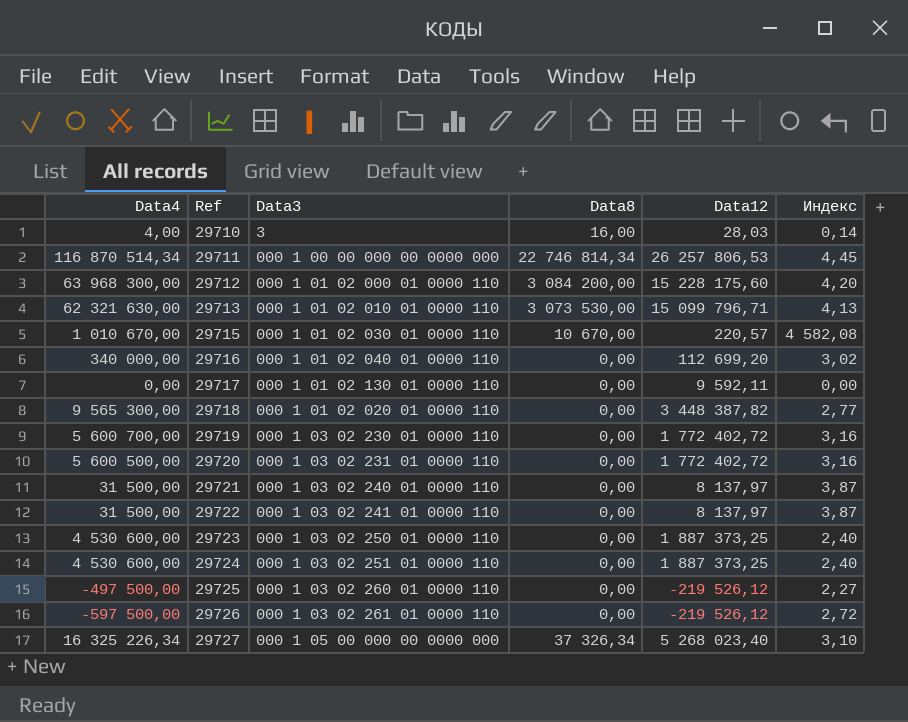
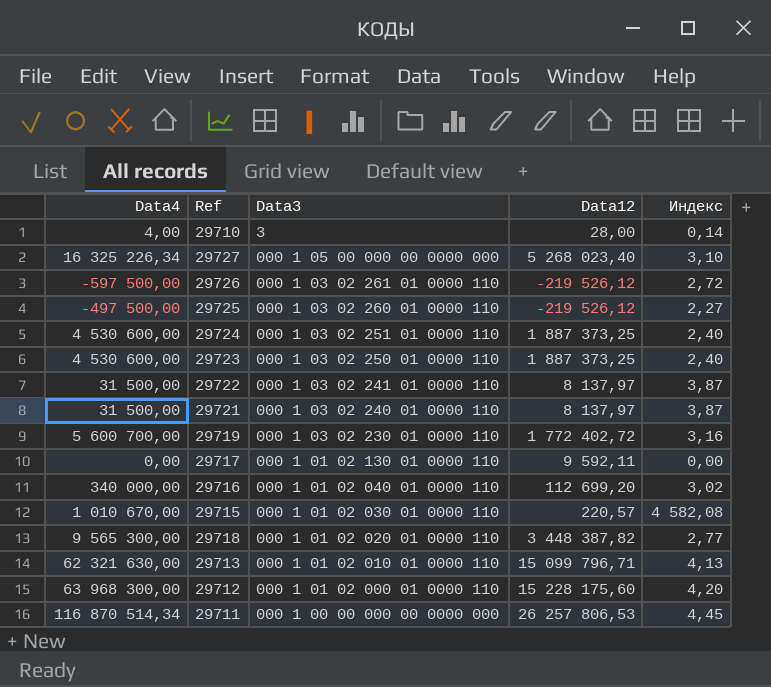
row order: Ref ascending -> Data3 descending
column Data8 | position: 4 -> none
row 29720: 5 600 500,00 | 000 1 03 02 231 01 0000 110 | 0,00 | 1 772 402,72 | 3,16 -> none
29710 | Data12: 28,03 -> 28,00

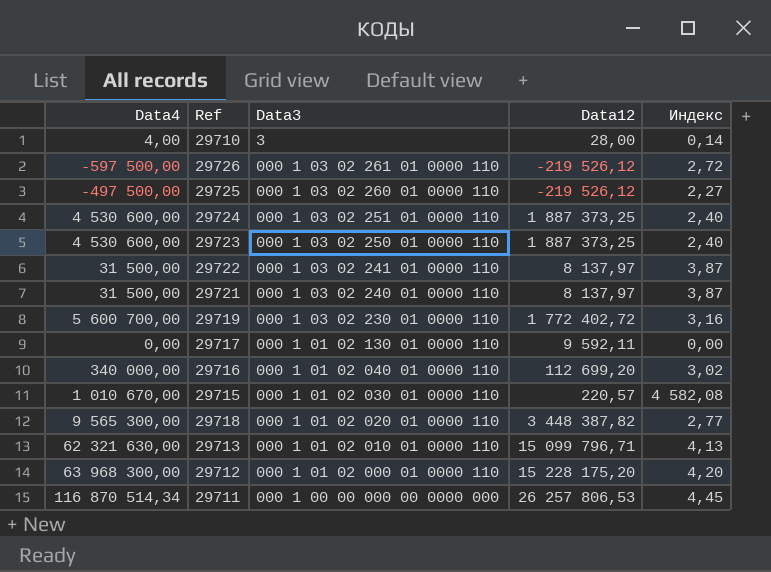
row 29727: 16 325 226,34 | 000 1 05 00 000 00 0000 000 | 5 268 023,40 | 3,10 -> none
29712 | Data12: 15 228 175,60 -> 15 228 175,20

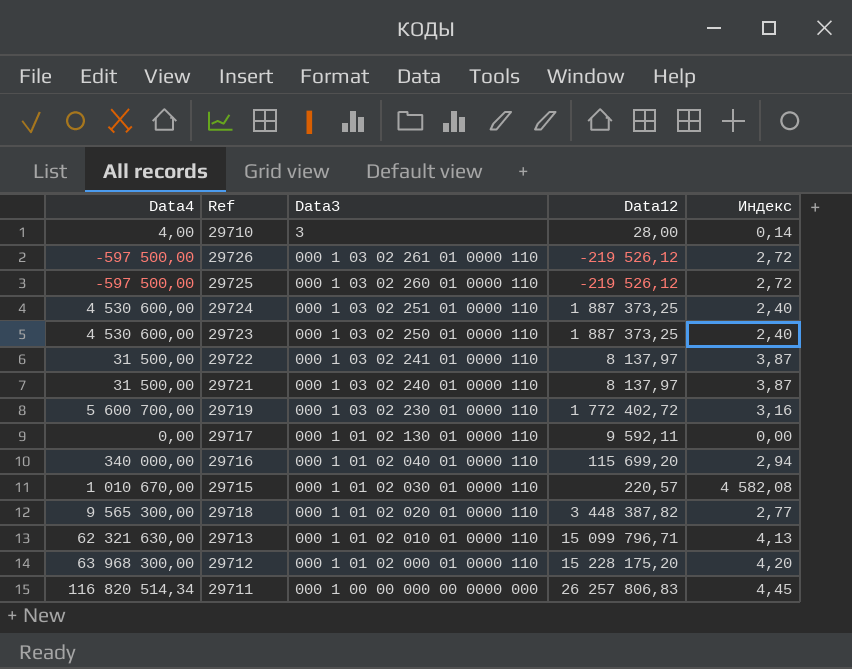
29725 | Data4: -497 500,00 -> -597 500,00
29725 | Индекс: 2,27 -> 2,72
29716 | Data12: 112 699,20 -> 115 699,20
29716 | Индекс: 3,02 -> 2,94
29711 | Data4: 116 870 514,34 -> 116 820 514,34
29711 | Data12: 26 257 806,53 -> 26 257 806,83

